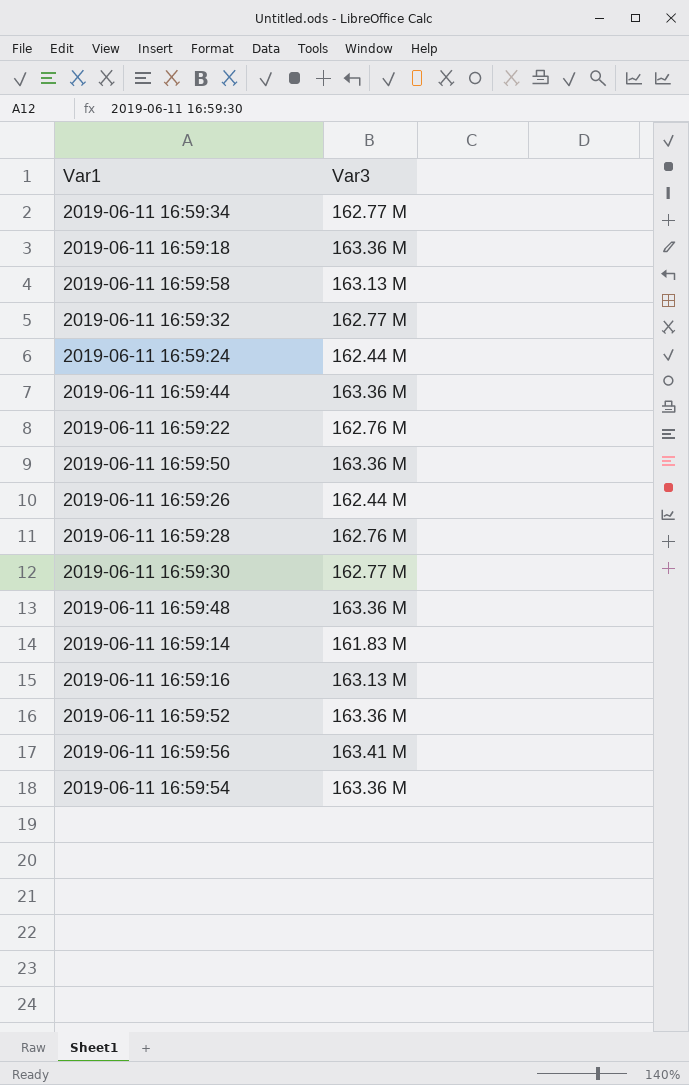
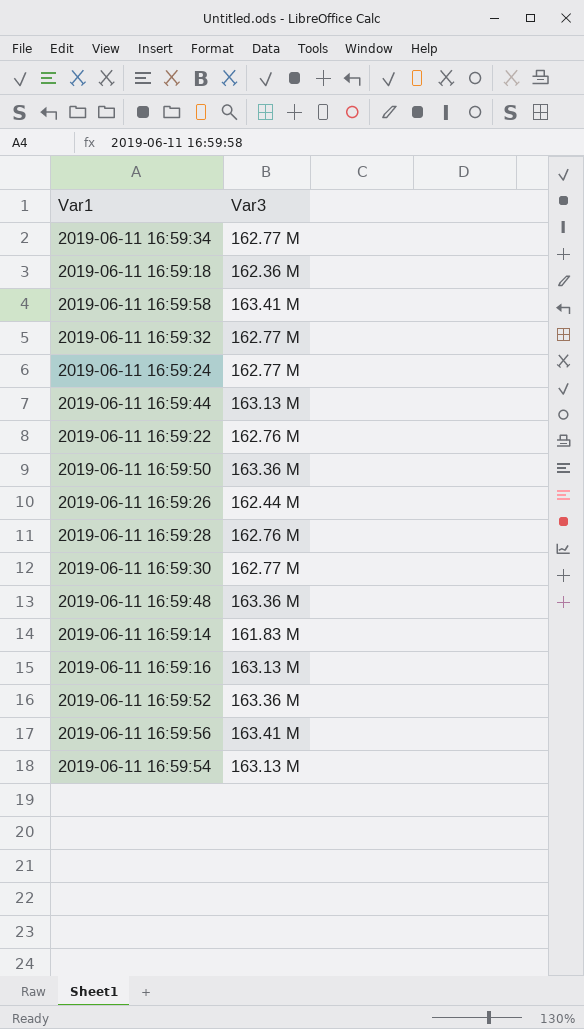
2019-06-11 16:59:18 | Var3: 163.36 M -> 162.36 M
2019-06-11 16:59:58 | Var3: 163.13 M -> 163.41 M
2019-06-11 16:59:24 | Var3: 162.44 M -> 162.77 M
2019-06-11 16:59:44 | Var3: 163.36 M -> 163.13 M
2019-06-11 16:59:54 | Var3: 163.36 M -> 163.13 M

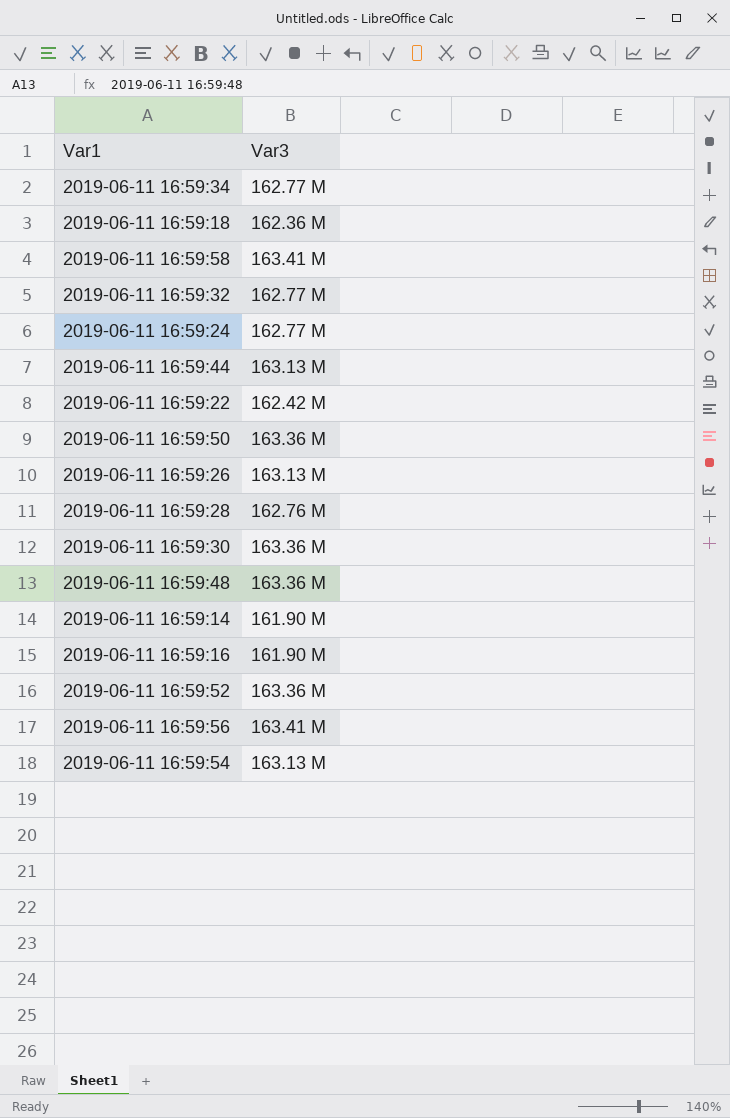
2019-06-11 16:59:22 | Var3: 162.76 M -> 162.42 M
2019-06-11 16:59:26 | Var3: 162.44 M -> 163.13 M
2019-06-11 16:59:30 | Var3: 162.77 M -> 163.36 M
2019-06-11 16:59:14 | Var3: 161.83 M -> 161.90 M
2019-06-11 16:59:16 | Var3: 163.13 M -> 161.90 M

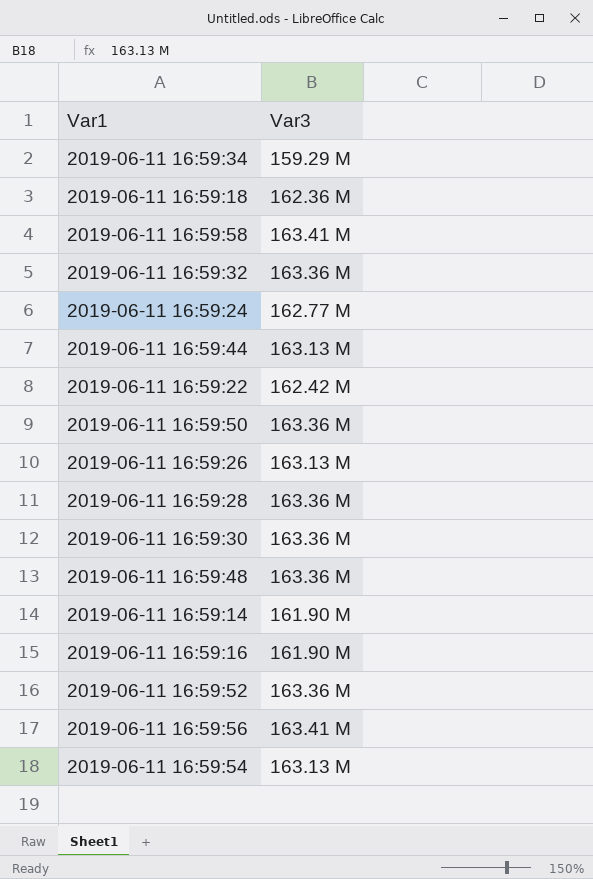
2019-06-11 16:59:34 | Var3: 162.77 M -> 159.29 M
2019-06-11 16:59:32 | Var3: 162.77 M -> 163.36 M
2019-06-11 16:59:28 | Var3: 162.76 M -> 163.36 M

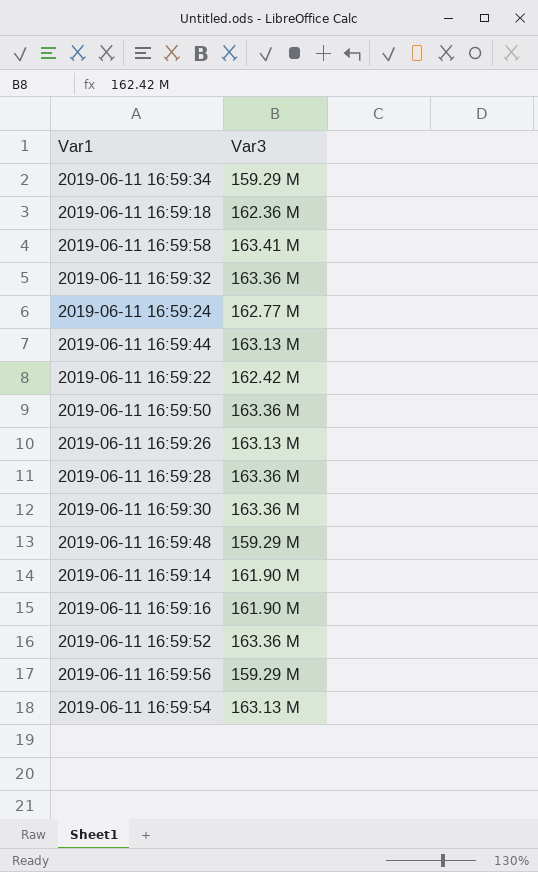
2019-06-11 16:59:48 | Var3: 163.36 M -> 159.29 M
2019-06-11 16:59:56 | Var3: 163.41 M -> 159.29 M

